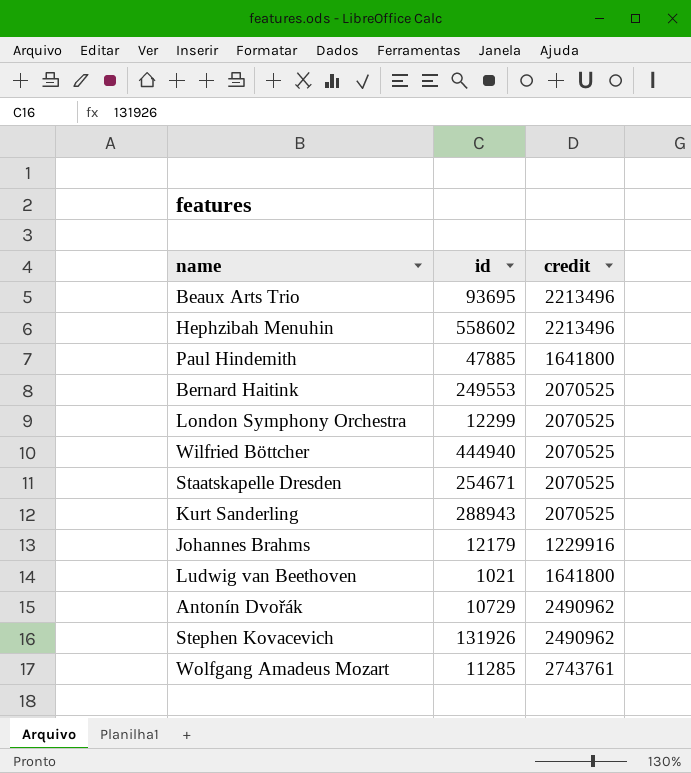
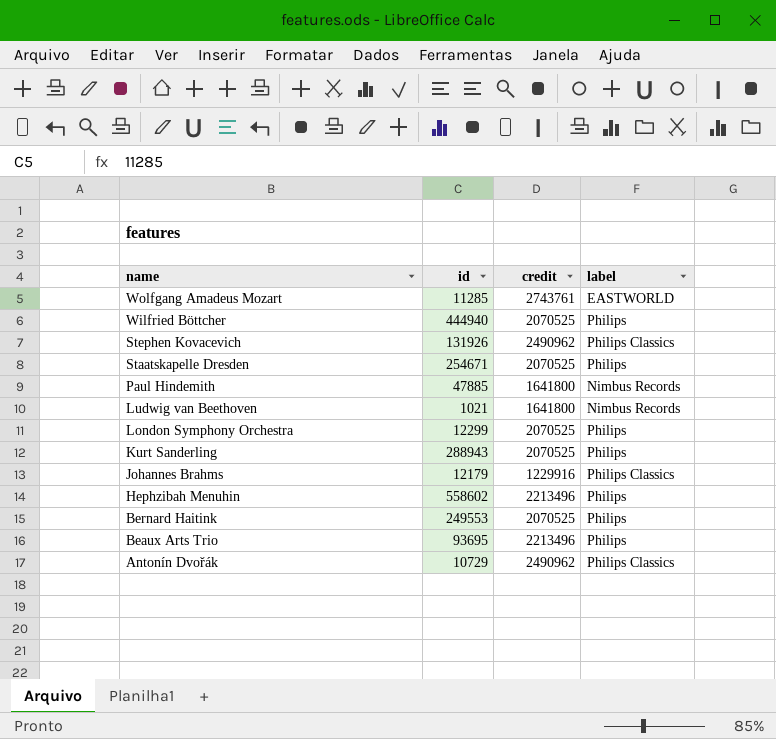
row order: none -> name descending
column label | position: none -> 4

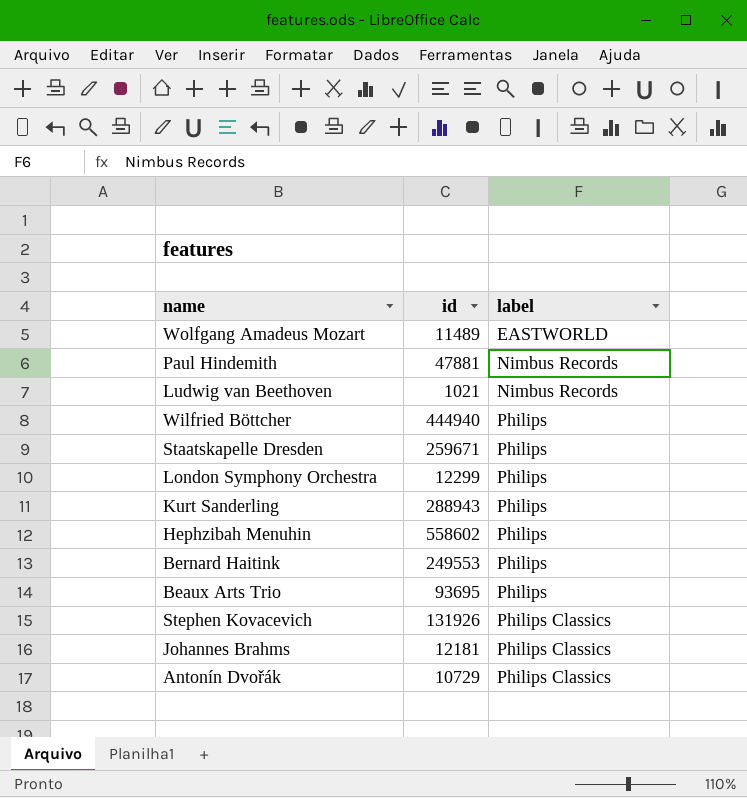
row order: name descending -> label ascending
column credit | position: 3 -> none
Wolfgang Amadeus Mozart | id: 11285 -> 11489
Paul Hindemith | id: 47885 -> 47881
Staatskapelle Dresden | id: 254671 -> 259671
Johannes Brahms | id: 12179 -> 12181

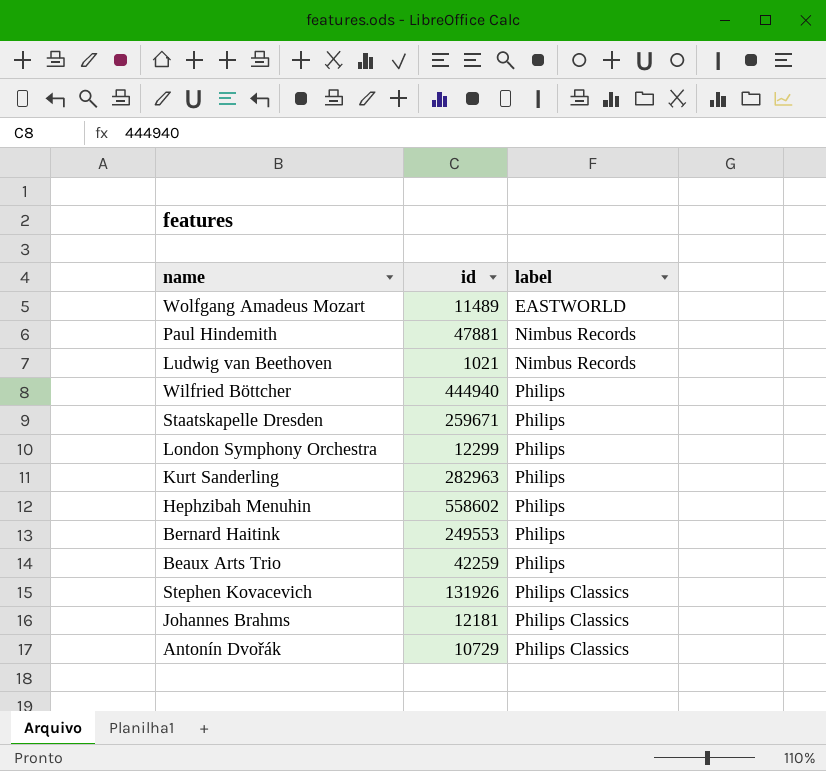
Kurt Sanderling | id: 288943 -> 282963
Beaux Arts Trio | id: 93695 -> 42259

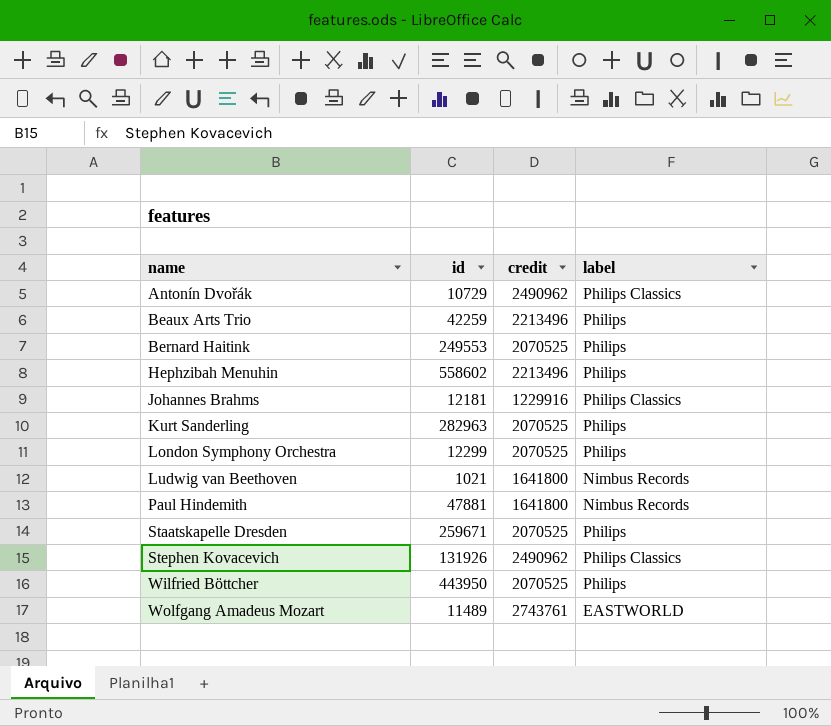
row order: label ascending -> name ascending
column credit | position: none -> 3
Wilfried Böttcher | id: 444940 -> 443950

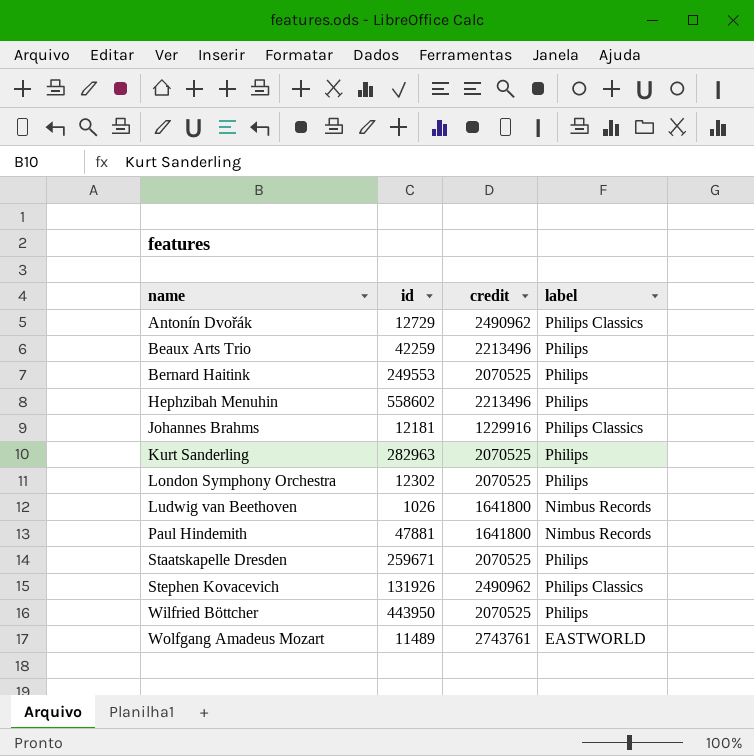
Antonín Dvořák | id: 10729 -> 12729
London Symphony Orchestra | id: 12299 -> 12302
Ludwig van Beethoven | id: 1021 -> 1026

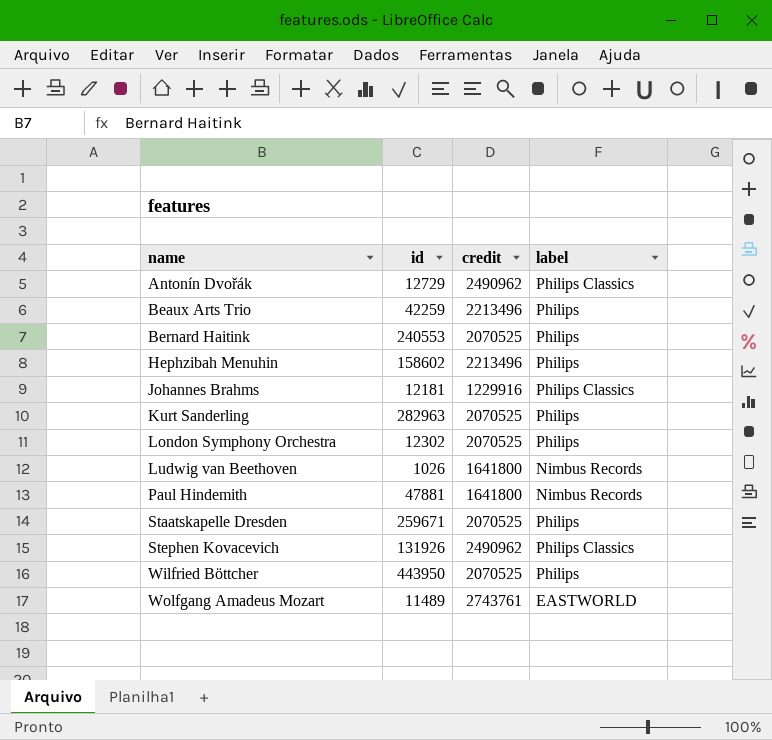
Bernard Haitink | id: 249553 -> 240553
Hephzibah Menuhin | id: 558602 -> 158602

